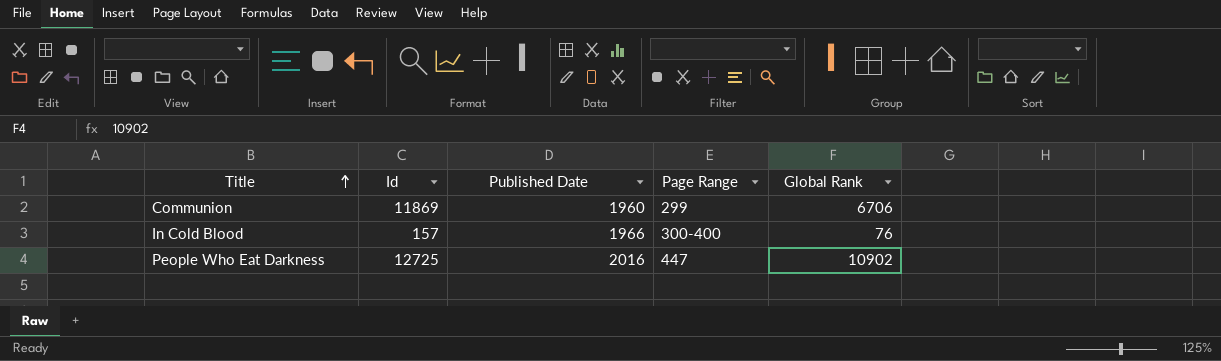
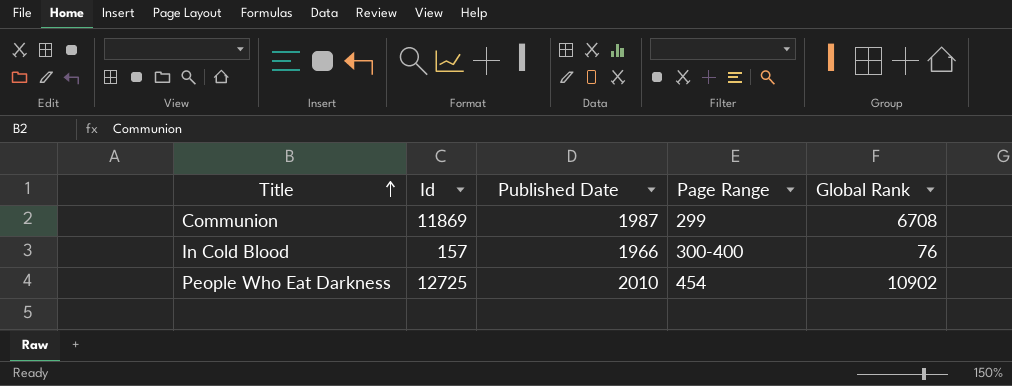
Communion | Published Date: 1960 -> 1987
Communion | Global Rank: 6706 -> 6708
People Who Eat Darkness | Published Date: 2016 -> 2010
People Who Eat Darkness | Page Range: 447 -> 454

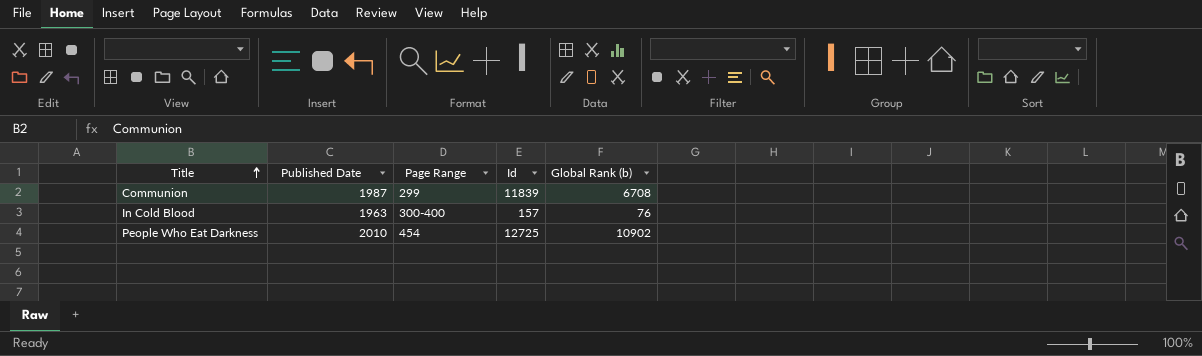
column Id | position: 2 -> 4
column name: Global Rank -> Global Rank (b)
Communion | Id: 11869 -> 11839
In Cold Blood | Published Date: 1966 -> 1963

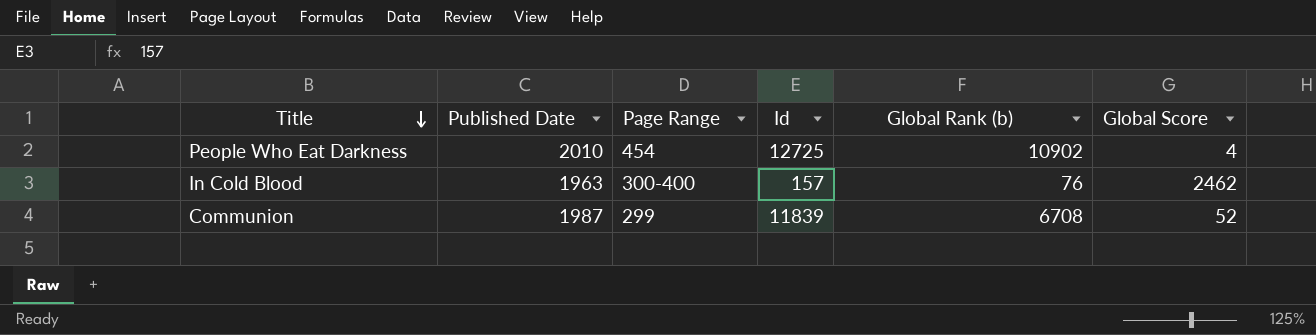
row order: Title ascending -> Title descending
column Global Score | position: none -> 6

